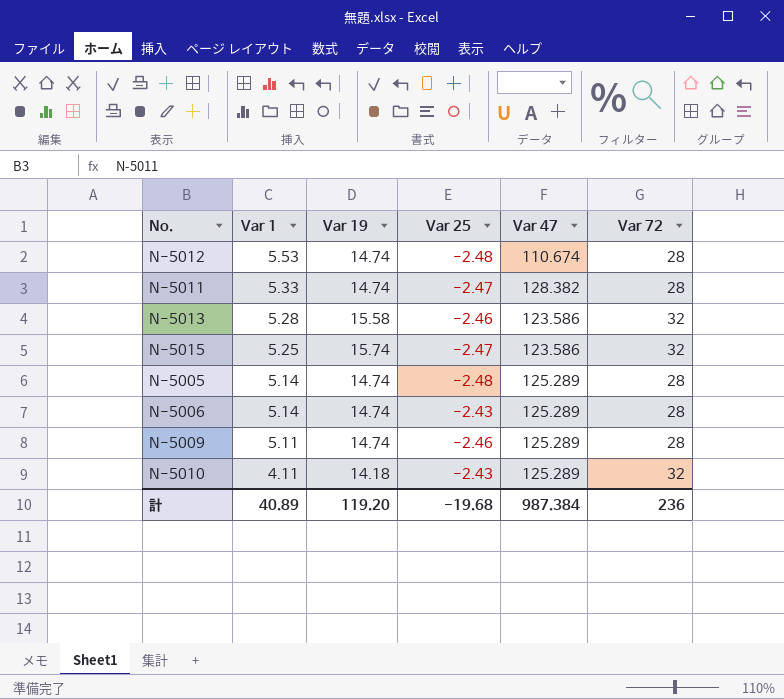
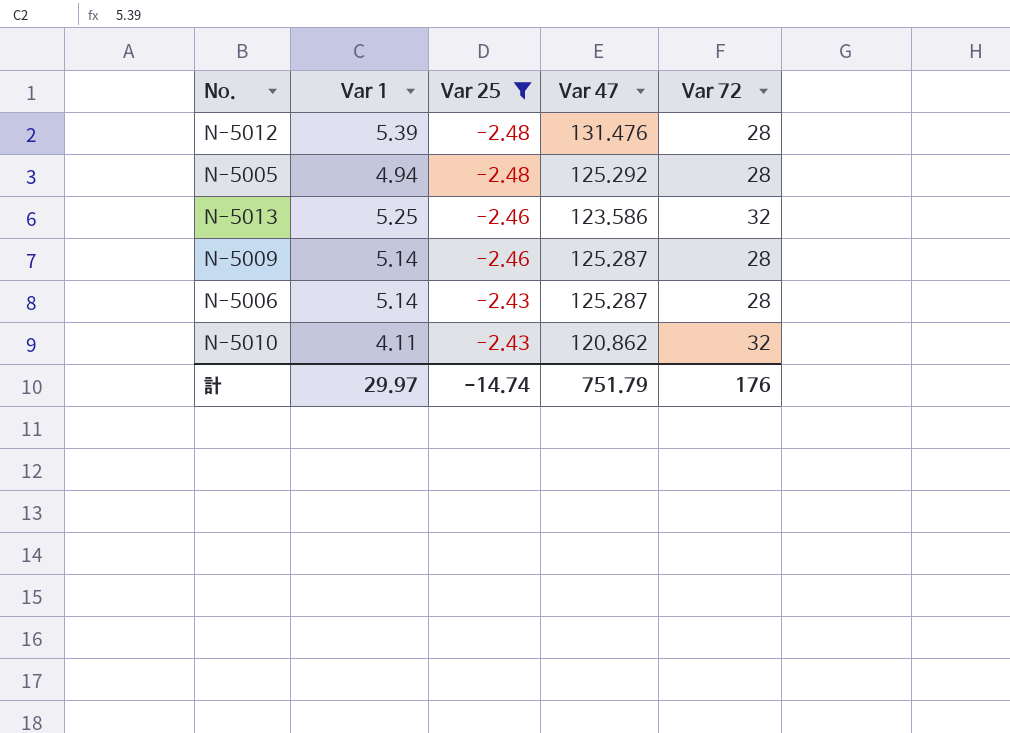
filter: none -> Var 25 != -2.47
row order: Var 1 descending -> Var 25 ascending
column Var 19 | position: 3 -> none
N-5012 | Var 1: 5.53 -> 5.39
N-5012 | Var 47: 110.674 -> 131.476
N-5005 | Var 1: 5.14 -> 4.94
N-5005 | Var 47: 125.289 -> 125.292
N-5013 | Var 1: 5.28 -> 5.25
N-5009 | Var 1: 5.11 -> 5.14
N-5009 | Var 47: 125.289 -> 125.287
N-5006 | Var 47: 125.289 -> 125.287
N-5010 | Var 47: 125.289 -> 120.862
計 | Var 1: 40.89 -> 29.97
計 | Var 25: -19.68 -> -14.74
計 | Var 47: 987.384 -> 751.79
計 | Var 72: 236 -> 176

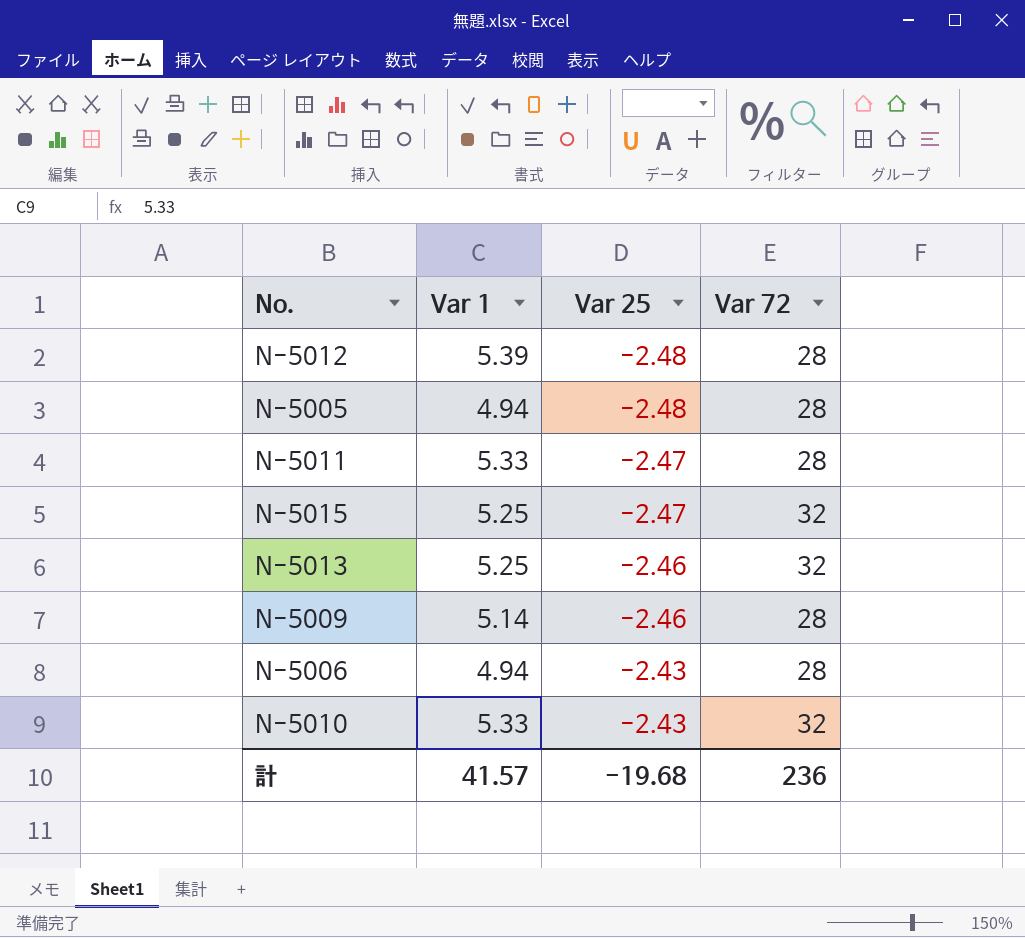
filter: Var 25 != -2.47 -> none
column Var 47 | position: 4 -> none
N-5006 | Var 1: 5.14 -> 4.94
N-5010 | Var 1: 4.11 -> 5.33
計 | Var 1: 29.97 -> 41.57
計 | Var 25: -14.74 -> -19.68
計 | Var 72: 176 -> 236

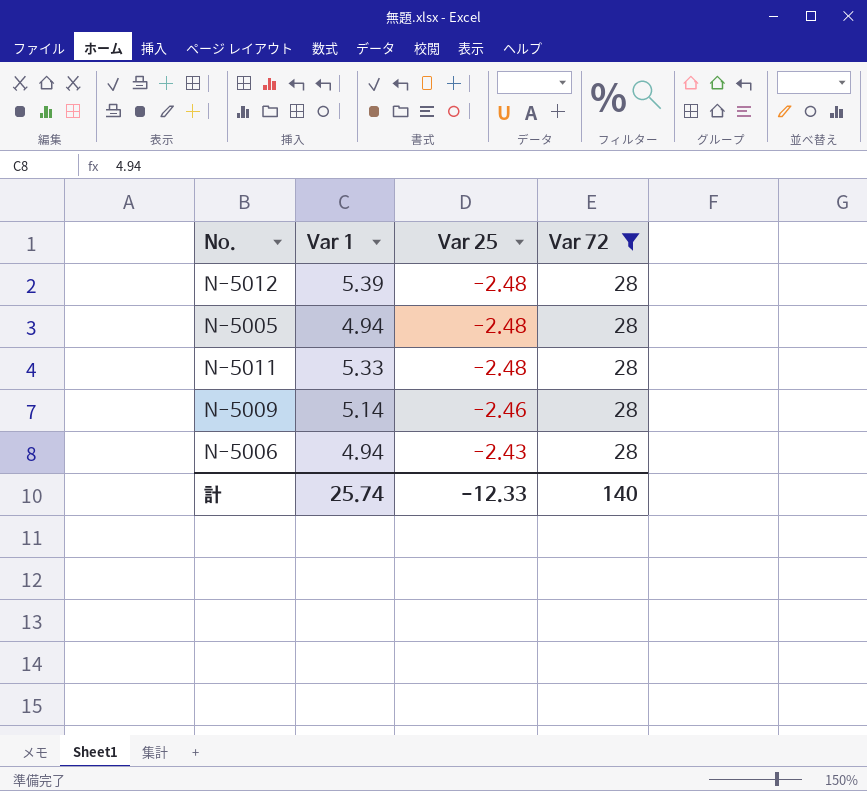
filter: none -> Var 72 = 28
N-5011 | Var 25: -2.47 -> -2.48
計 | Var 1: 41.57 -> 25.74
計 | Var 25: -19.68 -> -12.33
計 | Var 72: 236 -> 140

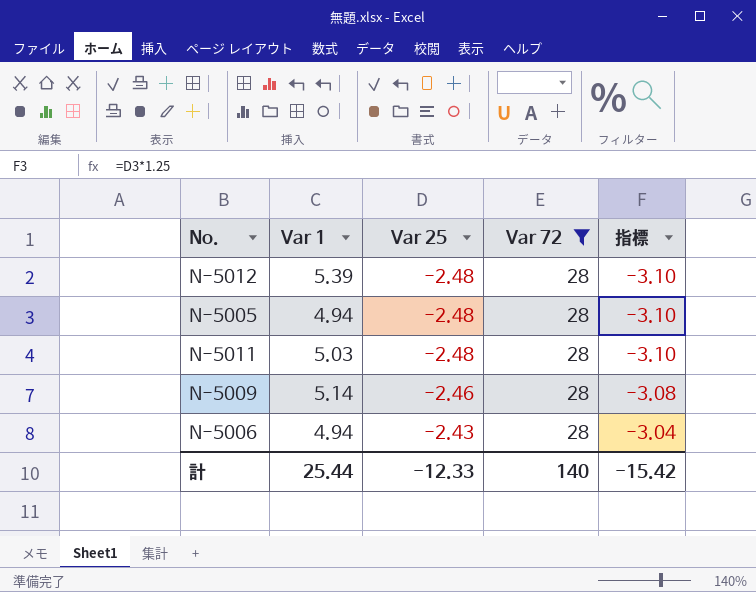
column 指標 | formula: none -> [Var 25] * 1.25
N-5011 | Var 1: 5.33 -> 5.03
計 | Var 1: 25.74 -> 25.44

